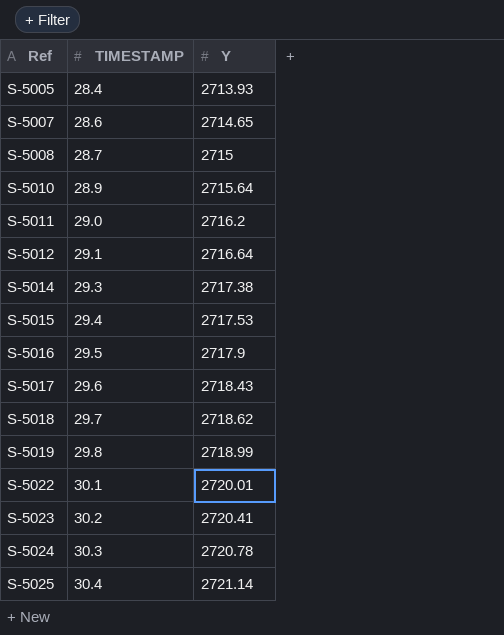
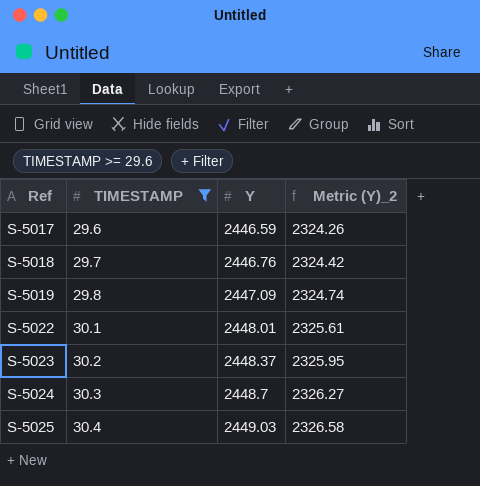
filter: none -> TIMESTAMP >= 29.6
column Metric (Y)_2 | formula: none -> [Y] * 0.95
S-5017 | Y: 2718.43 -> 2446.59
S-5018 | Y: 2718.62 -> 2446.76
S-5019 | Y: 2718.99 -> 2447.09
S-5022 | Y: 2720.01 -> 2448.01
S-5023 | Y: 2720.41 -> 2448.37
S-5024 | Y: 2720.78 -> 2448.7
S-5025 | Y: 2721.14 -> 2449.03

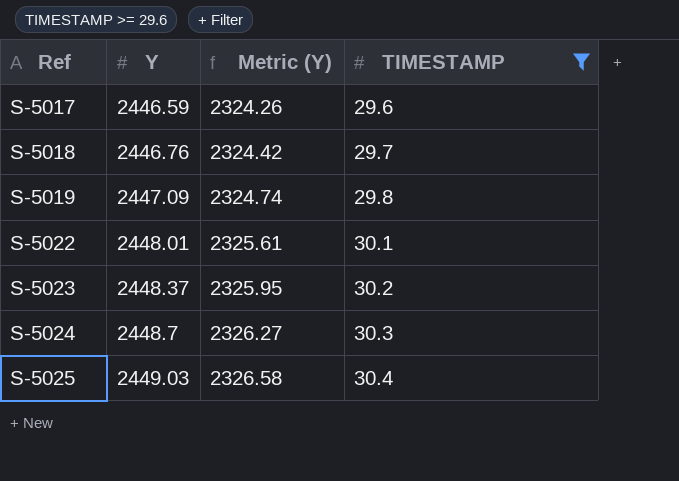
column name: Metric (Y)_2 -> Metric (Y)
column TIMESTAMP | position: 2 -> 4

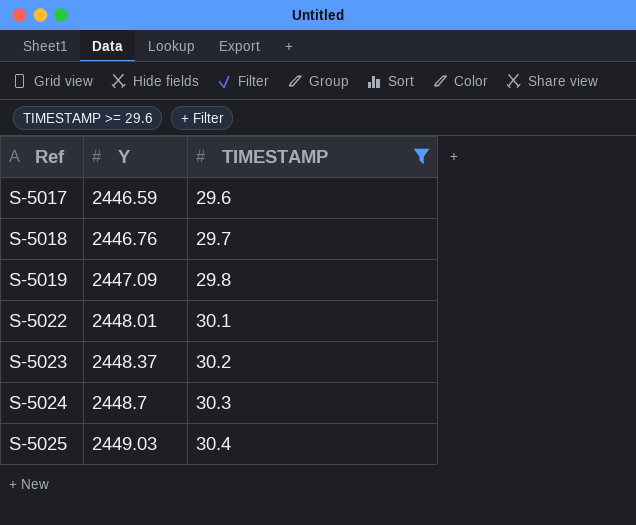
column Metric (Y) | formula: [Y] * 0.95 -> none

